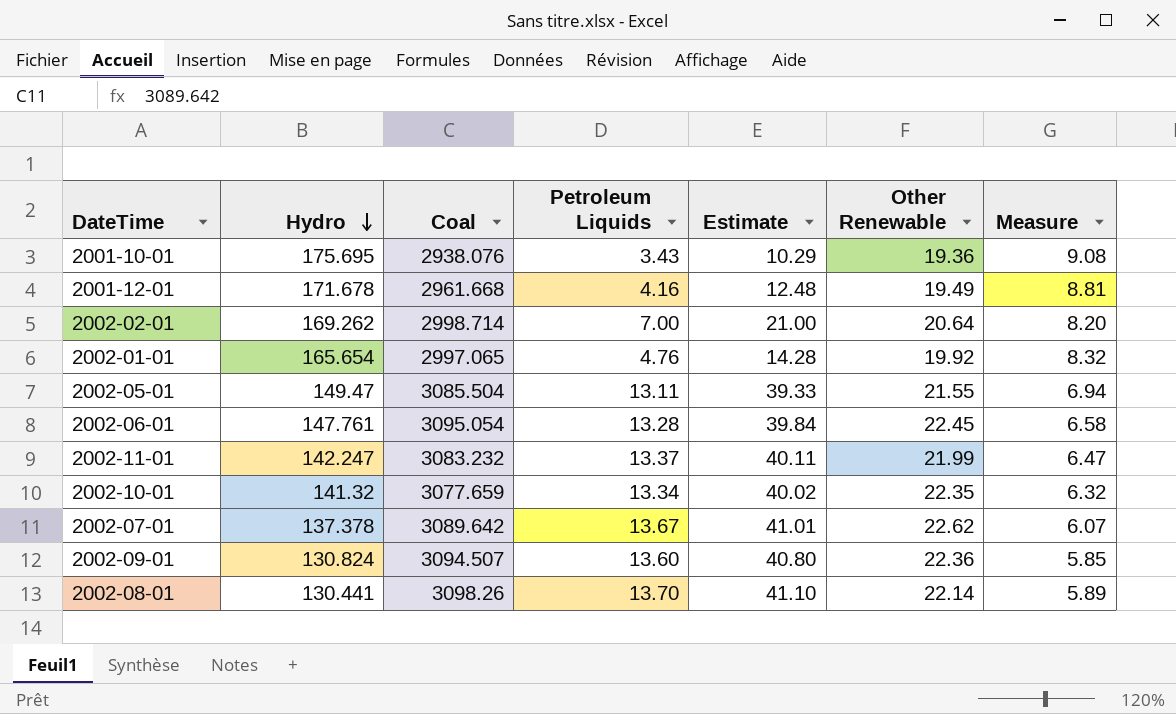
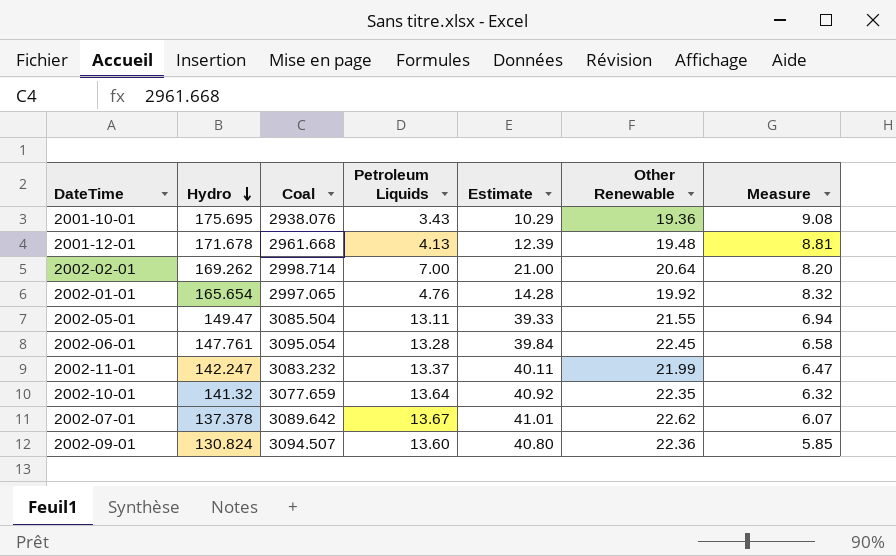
row 2002-08-01: 130.441 | 3098.26 | 13.70 | 41.10 | 22.14 | 5.89 -> none
2001-12-01 | Petroleum Liquids: 4.16 -> 4.13
2001-12-01 | Estimate: 12.48 -> 12.39
2001-12-01 | Other Renewable: 19.49 -> 19.48
2002-10-01 | Petroleum Liquids: 13.34 -> 13.64
2002-10-01 | Estimate: 40.02 -> 40.92

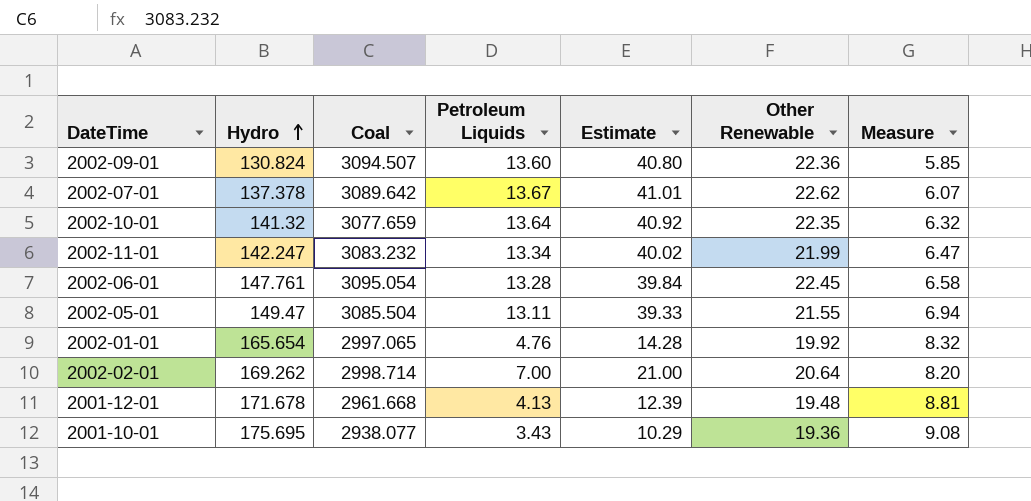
row order: Hydro descending -> Hydro ascending
2002-11-01 | Petroleum Liquids: 13.37 -> 13.34
2002-11-01 | Estimate: 40.11 -> 40.02
2001-10-01 | Coal: 2938.076 -> 2938.077

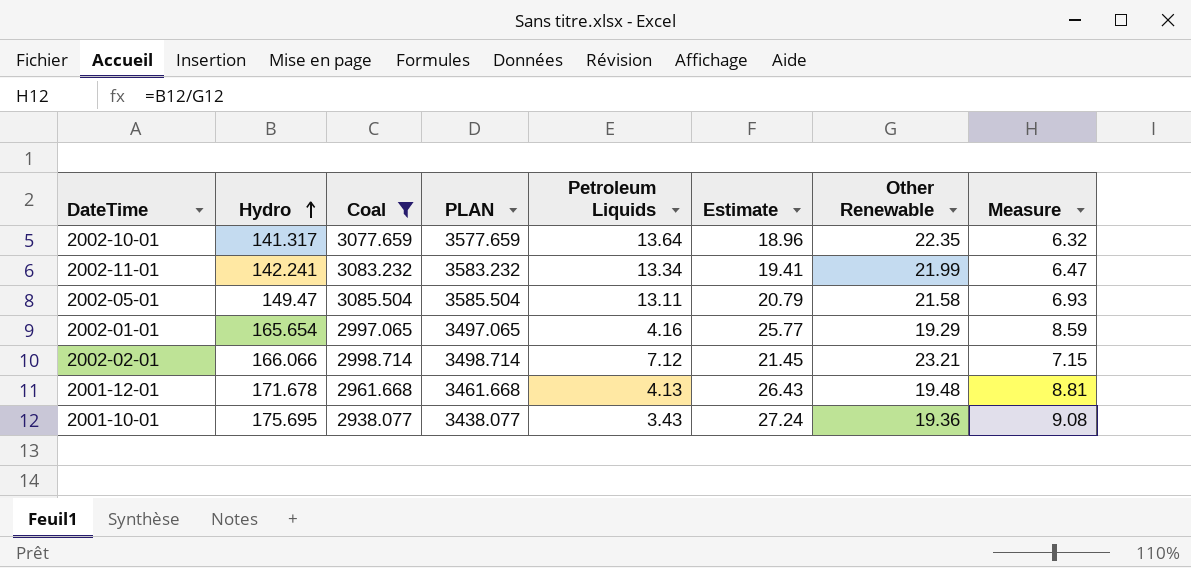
filter: none -> Coal <= 3085.504
column PLAN | formula: none -> [Coal] + 500
column Estimate | formula: [Petroleum Liquids] * 3 -> [Measure] * 3
2002-10-01 | Hydro: 141.32 -> 141.317
2002-11-01 | Hydro: 142.247 -> 142.241
2002-05-01 | Other Renewable: 21.55 -> 21.58
2002-05-01 | Measure: 6.94 -> 6.93
2002-01-01 | Petroleum Liquids: 4.76 -> 4.16
2002-01-01 | Other Renewable: 19.92 -> 19.29
2002-01-01 | Measure: 8.32 -> 8.59
2002-02-01 | Hydro: 169.262 -> 166.066
2002-02-01 | Petroleum Liquids: 7.00 -> 7.12
2002-02-01 | Other Renewable: 20.64 -> 23.21
2002-02-01 | Measure: 8.20 -> 7.15

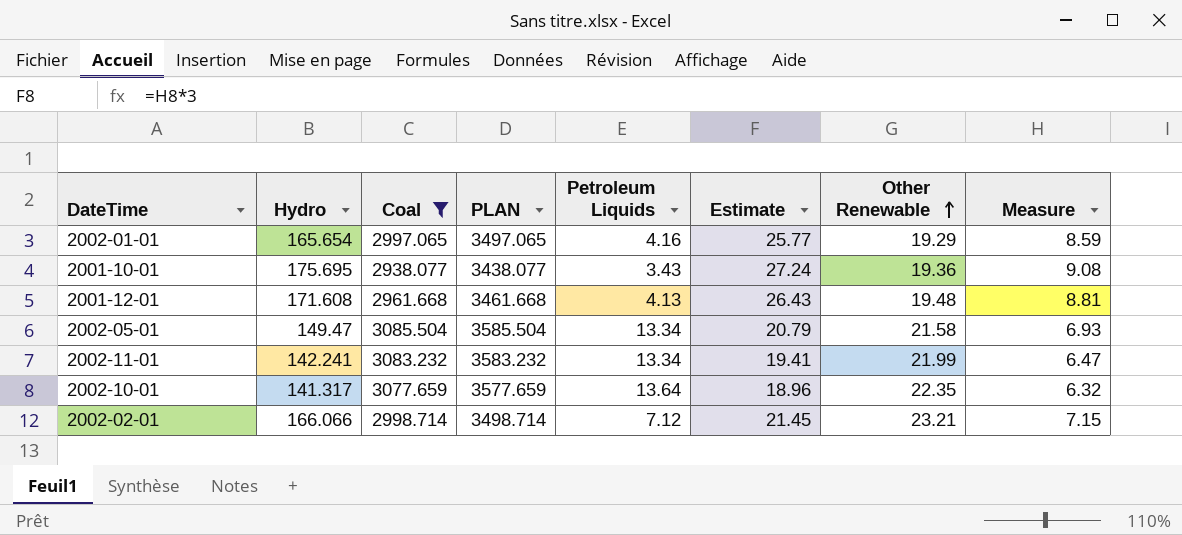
row order: Hydro ascending -> Other Renewable ascending
2001-12-01 | Hydro: 171.678 -> 171.608
2002-05-01 | Petroleum Liquids: 13.11 -> 13.34

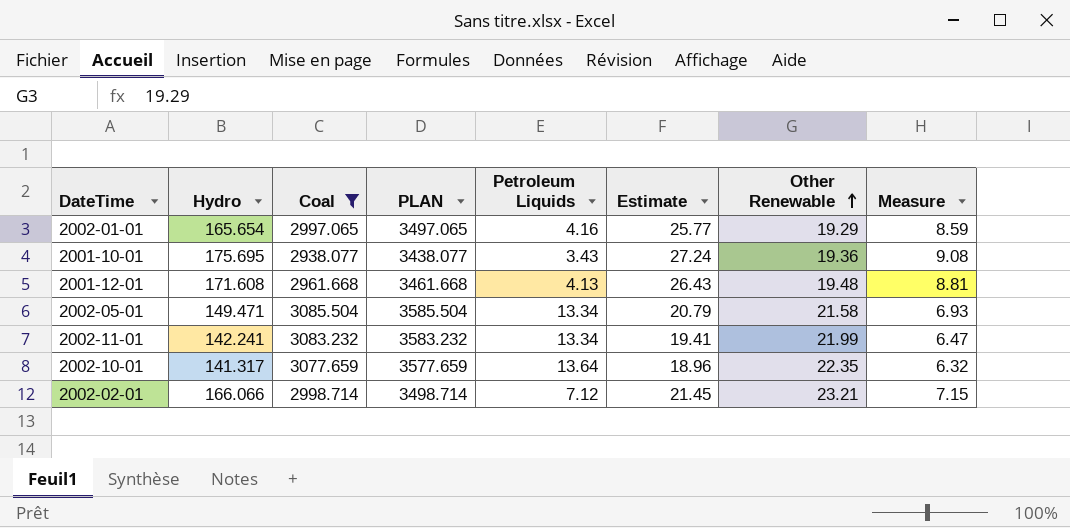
2002-05-01 | Hydro: 149.47 -> 149.471

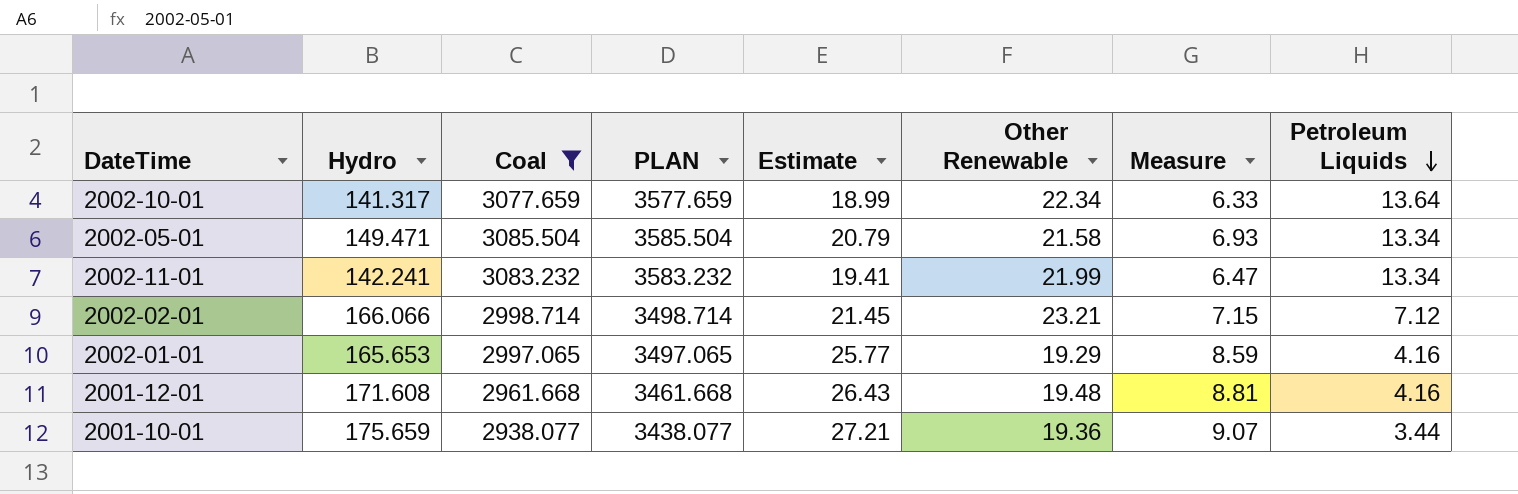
row order: Other Renewable ascending -> Petroleum Liquids descending
column Petroleum Liquids | position: 5 -> 8
2002-10-01 | Estimate: 18.96 -> 18.99
2002-10-01 | Other Renewable: 22.35 -> 22.34
2002-10-01 | Measure: 6.32 -> 6.33
2002-01-01 | Hydro: 165.654 -> 165.653
2001-12-01 | Petroleum Liquids: 4.13 -> 4.16
2001-10-01 | Hydro: 175.695 -> 175.659
2001-10-01 | Estimate: 27.24 -> 27.21
2001-10-01 | Measure: 9.08 -> 9.07
2001-10-01 | Petroleum Liquids: 3.43 -> 3.44

